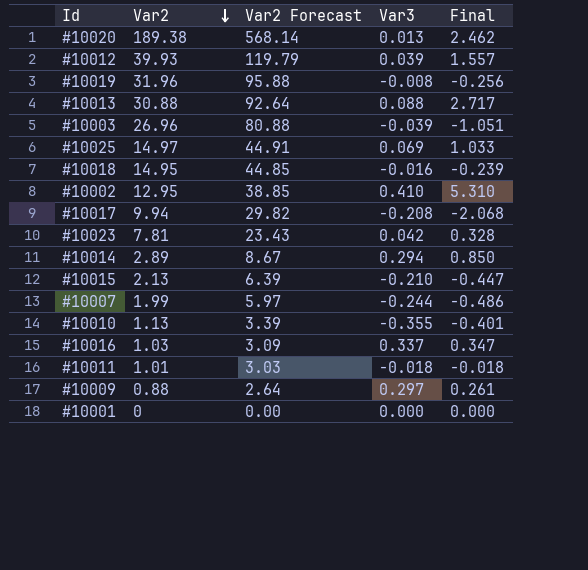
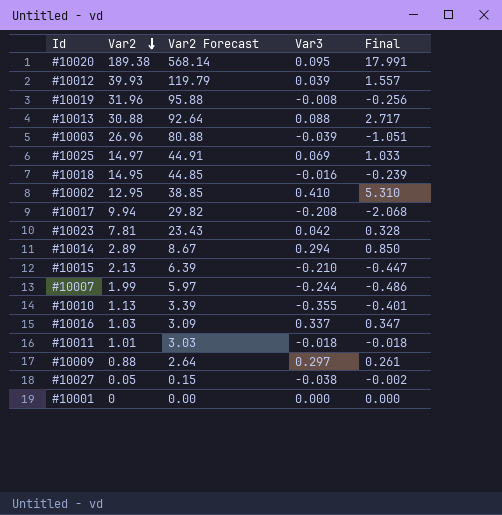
#10020 | Var3: 0.013 -> 0.095
#10020 | Final: 2.462 -> 17.991
row #10027: none -> 0.05 | 0.15 | -0.038 | -0.002

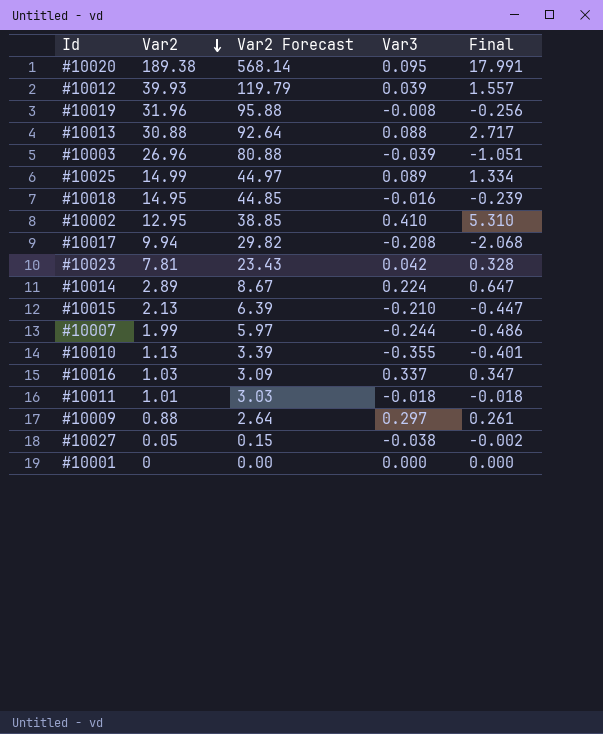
#10025 | Var2: 14.97 -> 14.99
#10025 | Var2 Forecast: 44.91 -> 44.97
#10025 | Var3: 0.069 -> 0.089
#10025 | Final: 1.033 -> 1.334
#10014 | Var3: 0.294 -> 0.224
#10014 | Final: 0.850 -> 0.647

